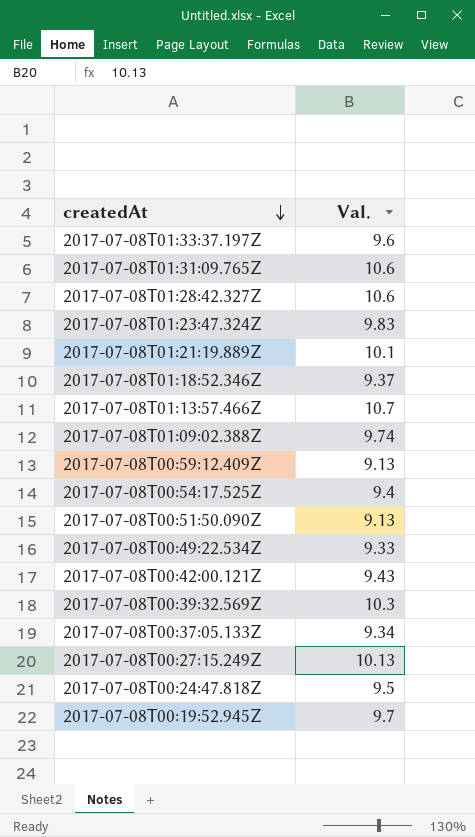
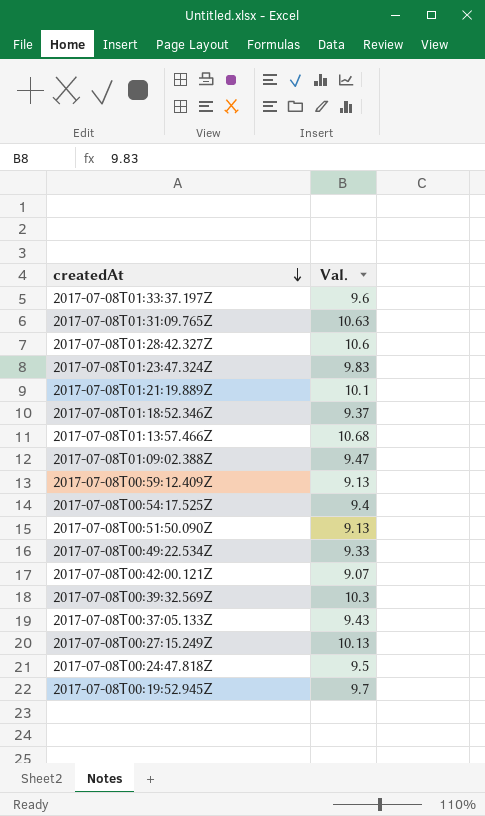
2017-07-08T01:31:09.765Z | Val.: 10.6 -> 10.63
2017-07-08T01:13:57.466Z | Val.: 10.7 -> 10.68
2017-07-08T01:09:02.388Z | Val.: 9.74 -> 9.47
2017-07-08T00:42:00.121Z | Val.: 9.43 -> 9.07
2017-07-08T00:37:05.133Z | Val.: 9.34 -> 9.43

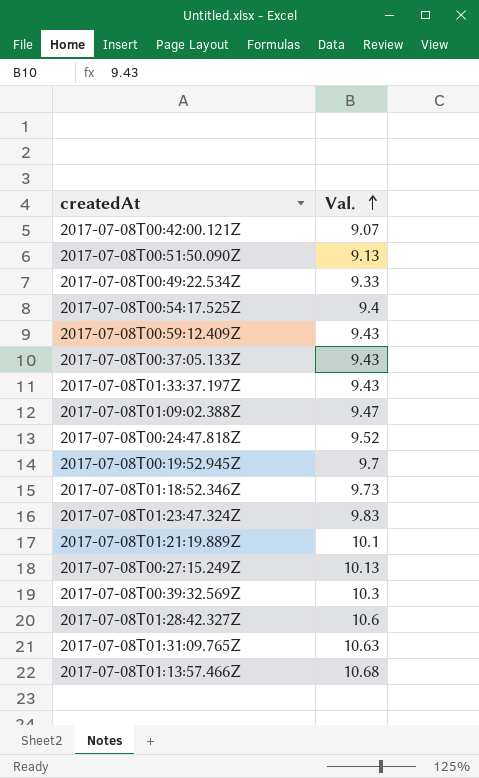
row order: createdAt descending -> Val. ascending
2017-07-08T00:59:12.409Z | Val.: 9.13 -> 9.43
2017-07-08T01:33:37.197Z | Val.: 9.6 -> 9.43
2017-07-08T00:24:47.818Z | Val.: 9.5 -> 9.52
2017-07-08T01:18:52.346Z | Val.: 9.37 -> 9.73

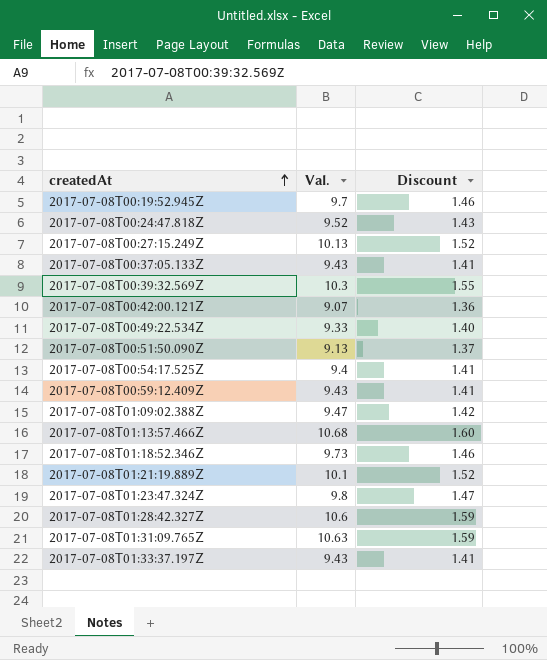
row order: Val. ascending -> createdAt ascending
column Discount | formula: none -> [Val.] * 0.15
2017-07-08T01:23:47.324Z | Val.: 9.83 -> 9.8

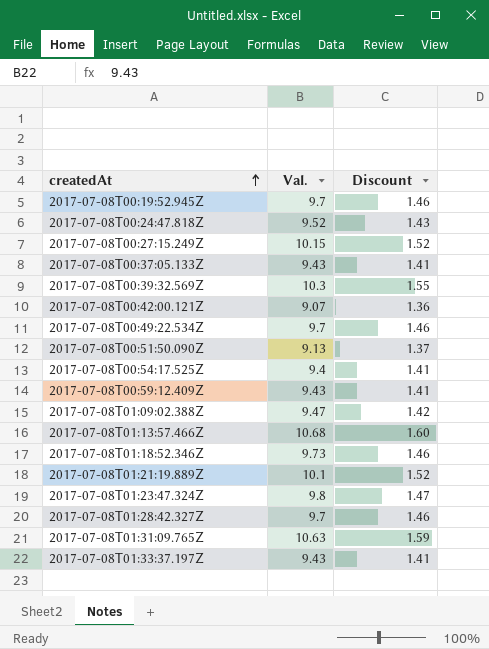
2017-07-08T00:27:15.249Z | Val.: 10.13 -> 10.15
2017-07-08T00:49:22.534Z | Val.: 9.33 -> 9.7
2017-07-08T00:49:22.534Z | Discount: 1.40 -> 1.46
2017-07-08T01:28:42.327Z | Val.: 10.6 -> 9.7
2017-07-08T01:28:42.327Z | Discount: 1.59 -> 1.46

